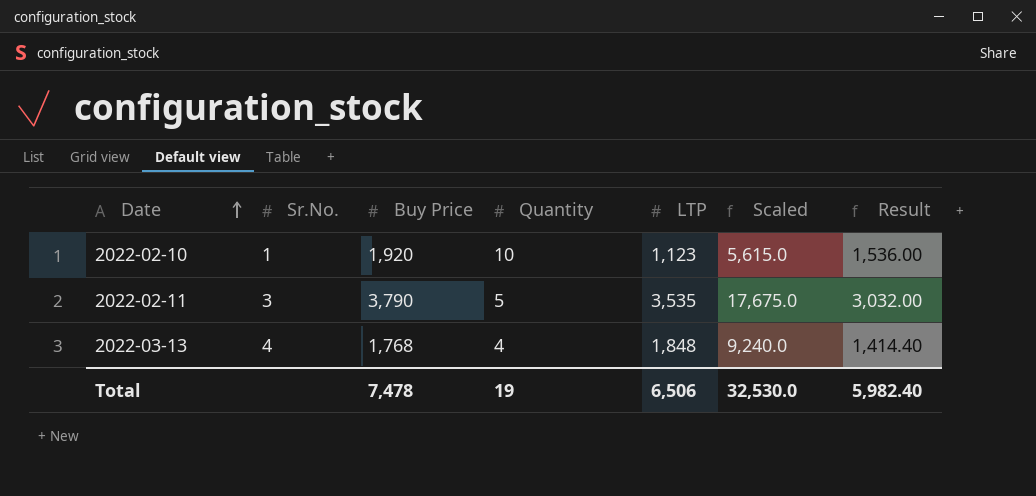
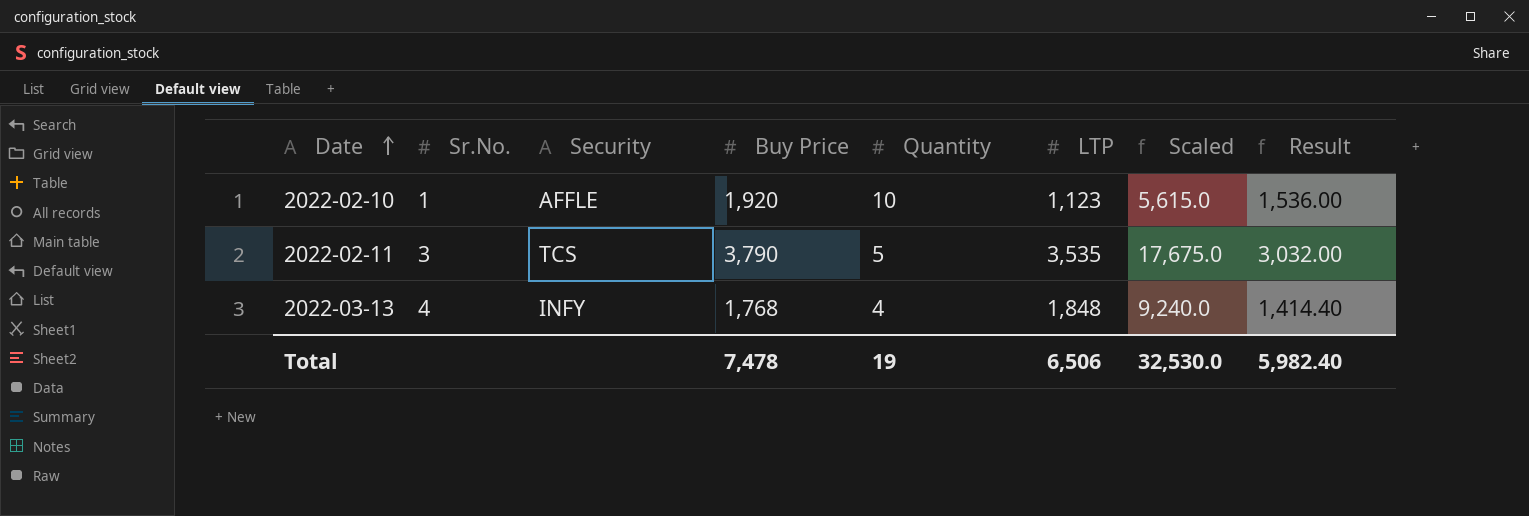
column Security | position: none -> 3

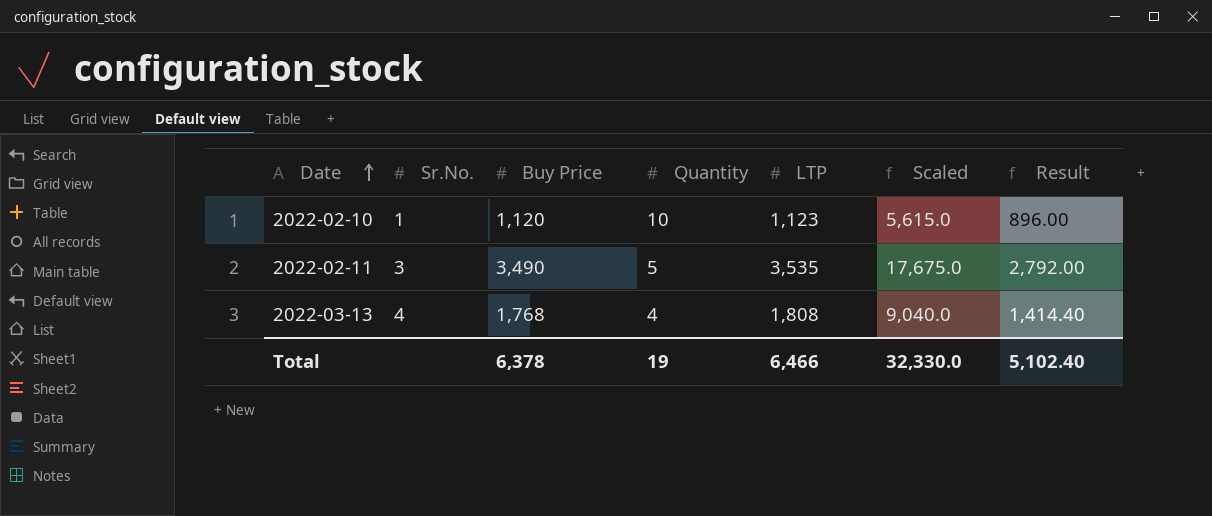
column Security | position: 3 -> none
2022-02-10 | Buy Price: 1,920 -> 1,120
2022-02-10 | Result: 1,536.00 -> 896.00
2022-02-11 | Buy Price: 3,790 -> 3,490
2022-02-11 | Result: 3,032.00 -> 2,792.00
2022-03-13 | LTP: 1,848 -> 1,808
2022-03-13 | Scaled: 9,240.0 -> 9,040.0
Total | Buy Price: 7,478 -> 6,378
Total | LTP: 6,506 -> 6,466
Total | Scaled: 32,530.0 -> 32,330.0
Total | Result: 5,982.40 -> 5,102.40

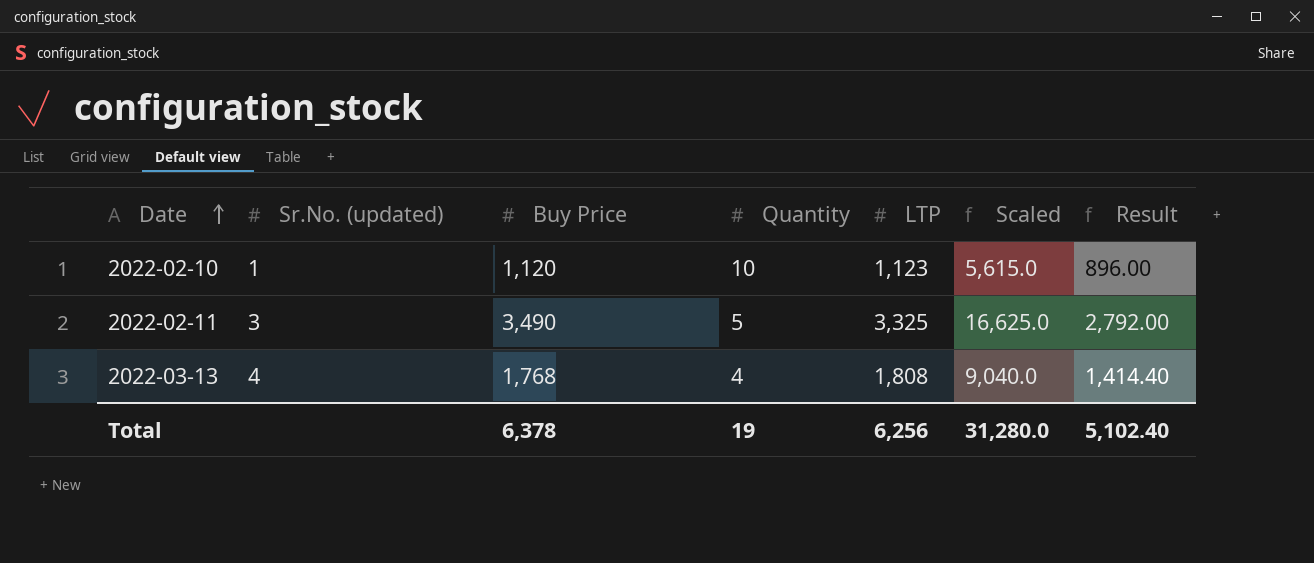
column name: Sr.No. -> Sr.No. (updated)
2022-02-11 | LTP: 3,535 -> 3,325
2022-02-11 | Scaled: 17,675.0 -> 16,625.0
Total | LTP: 6,466 -> 6,256
Total | Scaled: 32,330.0 -> 31,280.0

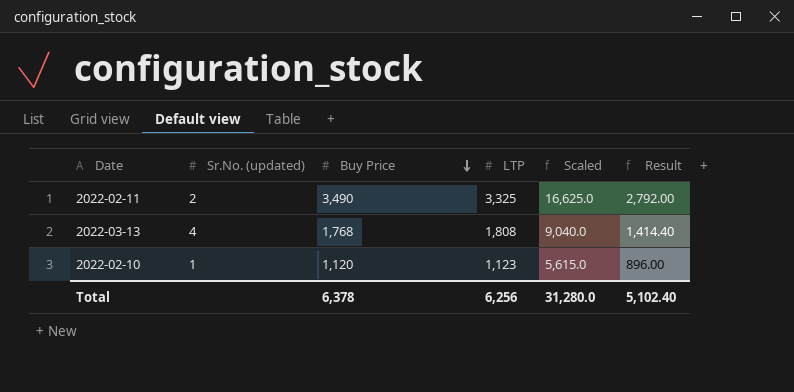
row order: Date ascending -> Buy Price descending
column Quantity | position: 4 -> none
2022-02-11 | Sr.No. (updated): 3 -> 2

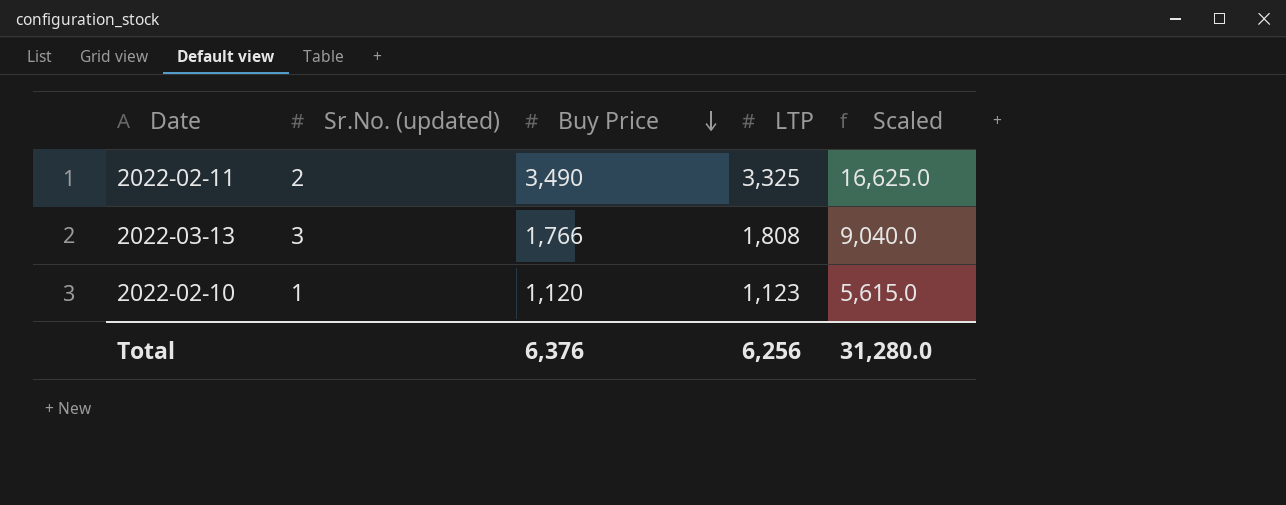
column Result | formula: [Buy Price] * 0.8 -> none
2022-03-13 | Sr.No. (updated): 4 -> 3
2022-03-13 | Buy Price: 1,768 -> 1,766
Total | Buy Price: 6,378 -> 6,376

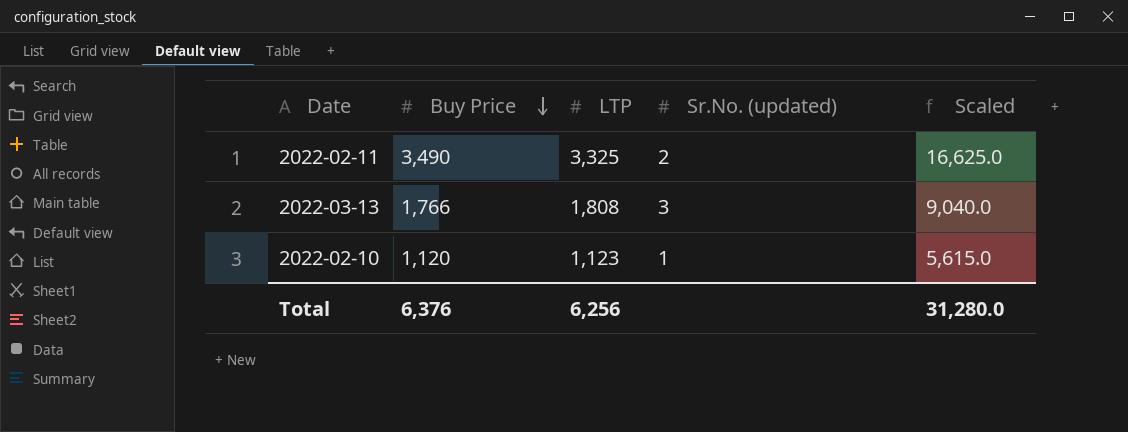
column Sr.No. (updated) | position: 2 -> 4

